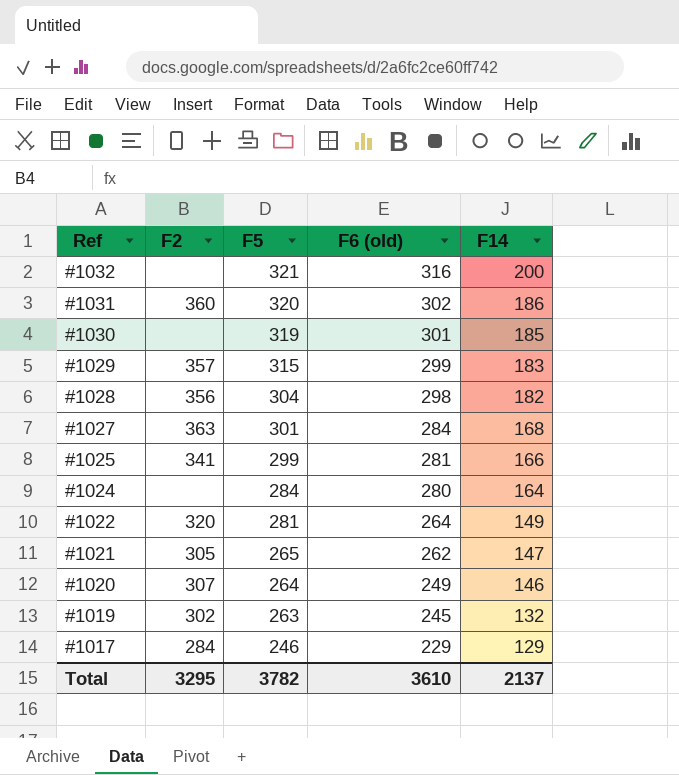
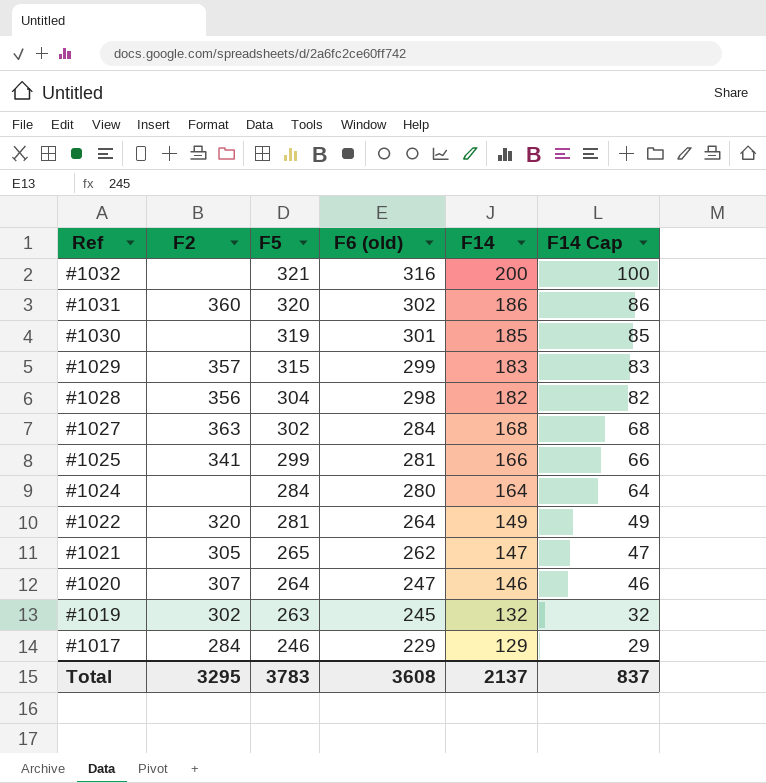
column F14 Cap | formula: none -> [F14] - 100
#1027 | F5: 301 -> 302
#1020 | F6 (old): 249 -> 247
Total | F5: 3782 -> 3783
Total | F6 (old): 3610 -> 3608

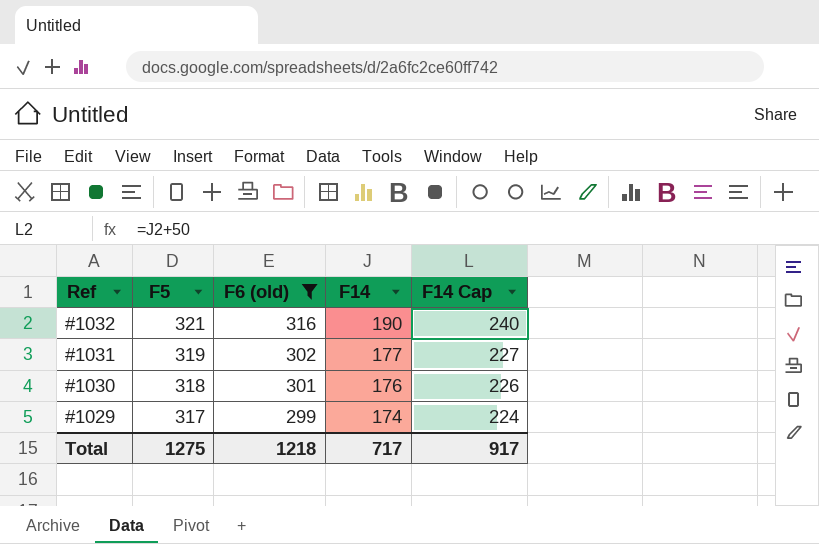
filter: none -> F6 (old) >= 299
column F2 | position: 2 -> none
column F14 Cap | formula: [F14] - 100 -> [F14] + 50
#1032 | F14: 200 -> 190
#1031 | F5: 320 -> 319
#1031 | F14: 186 -> 177
#1030 | F5: 319 -> 318
#1030 | F14: 185 -> 176
#1029 | F5: 315 -> 317
#1029 | F14: 183 -> 174
Total | F5: 3783 -> 1275
Total | F6 (old): 3608 -> 1218
Total | F14: 2137 -> 717
Total | F14 Cap: 837 -> 917

